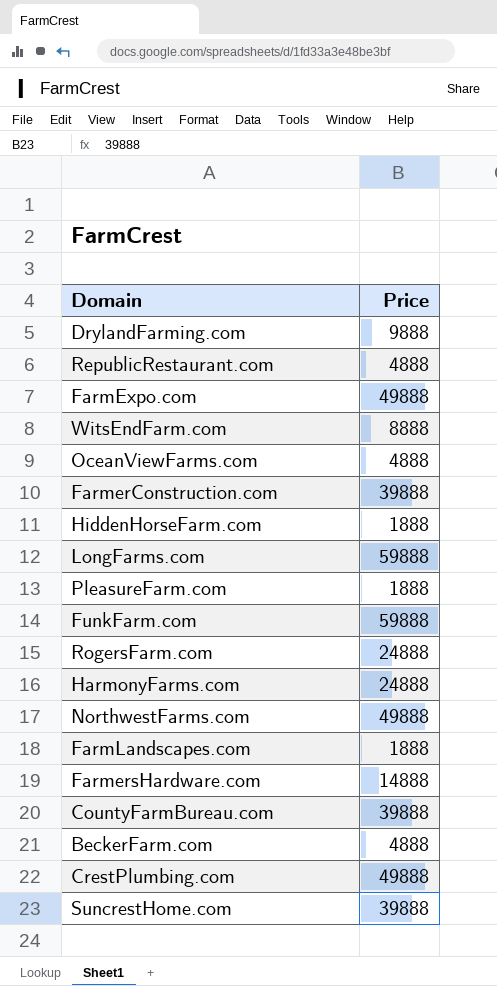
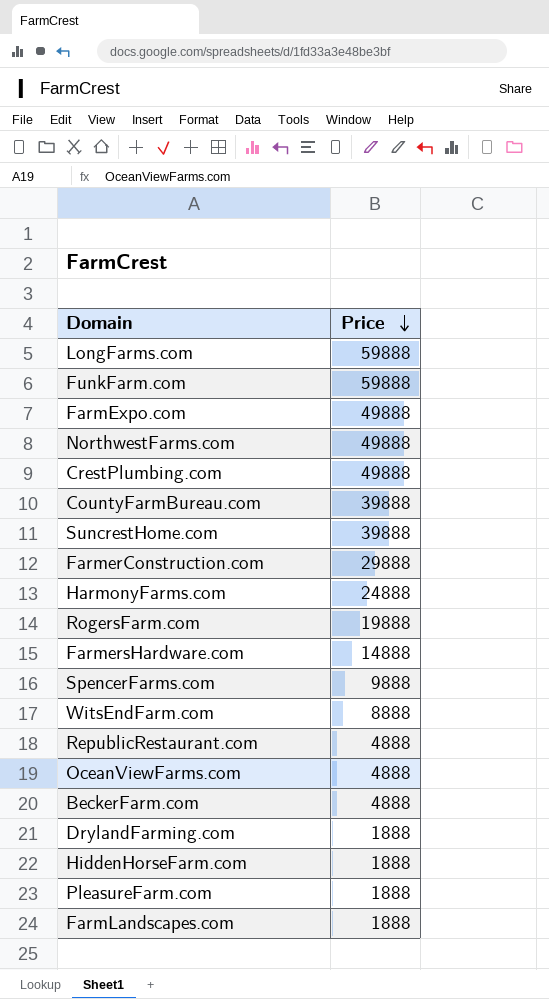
row order: none -> Price descending
FarmerConstruction.com | Price: 39888 -> 29888
RogersFarm.com | Price: 24888 -> 19888
row SpencerFarms.com: none -> 9888
DrylandFarming.com | Price: 9888 -> 1888

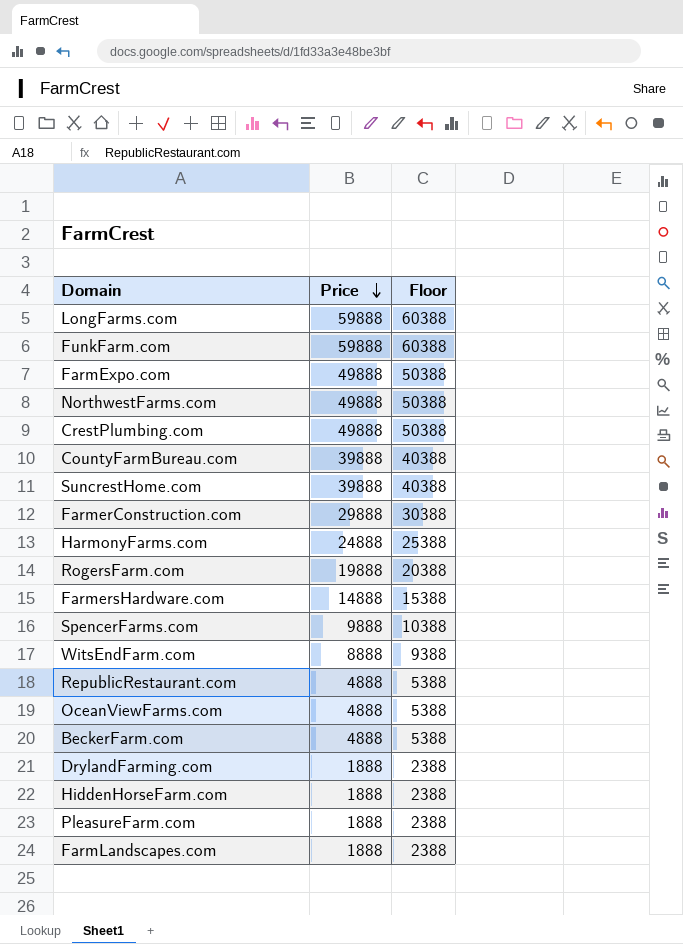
column Floor | formula: none -> [Price] + 500

